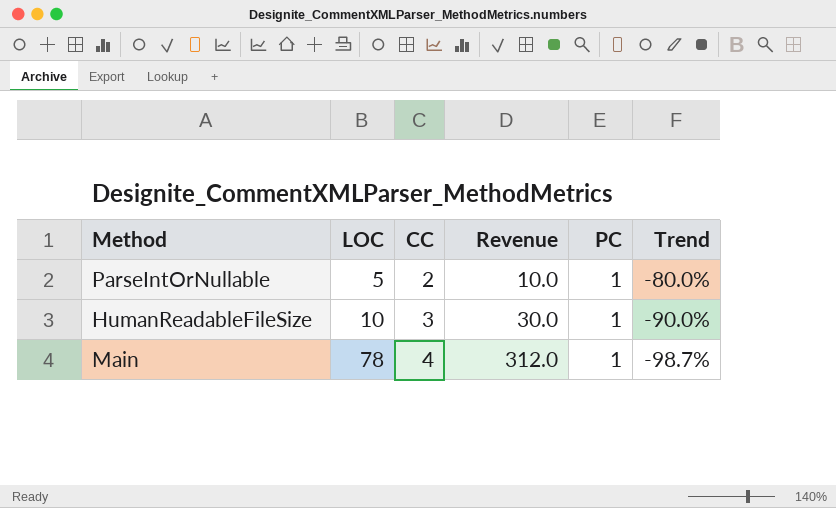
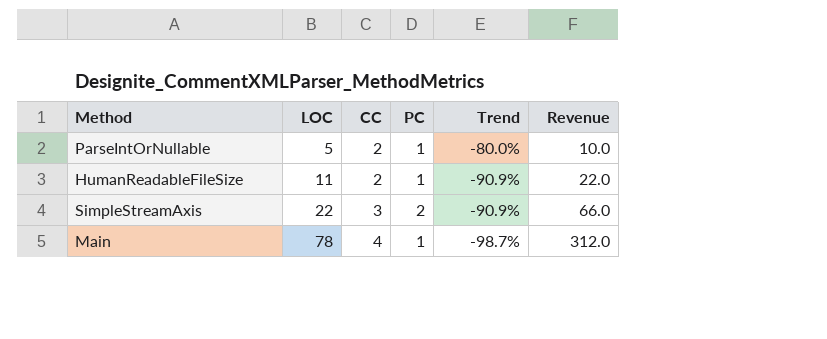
column Revenue | position: 4 -> 6
HumanReadableFileSize | LOC: 10 -> 11
HumanReadableFileSize | CC: 3 -> 2
HumanReadableFileSize | Trend: -90.0% -> -90.9%
HumanReadableFileSize | Revenue: 30.0 -> 22.0
row SimpleStreamAxis: none -> 22 | 3 | 2 | -90.9% | 66.0

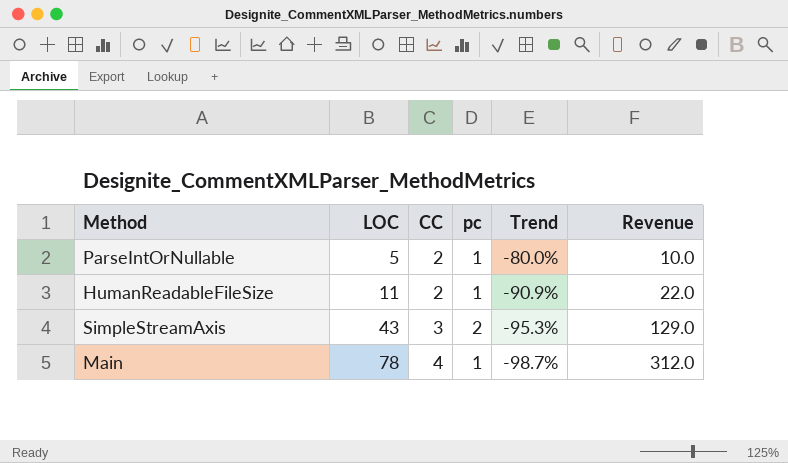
column name: PC -> pc
SimpleStreamAxis | LOC: 22 -> 43
SimpleStreamAxis | Trend: -90.9% -> -95.3%
SimpleStreamAxis | Revenue: 66.0 -> 129.0

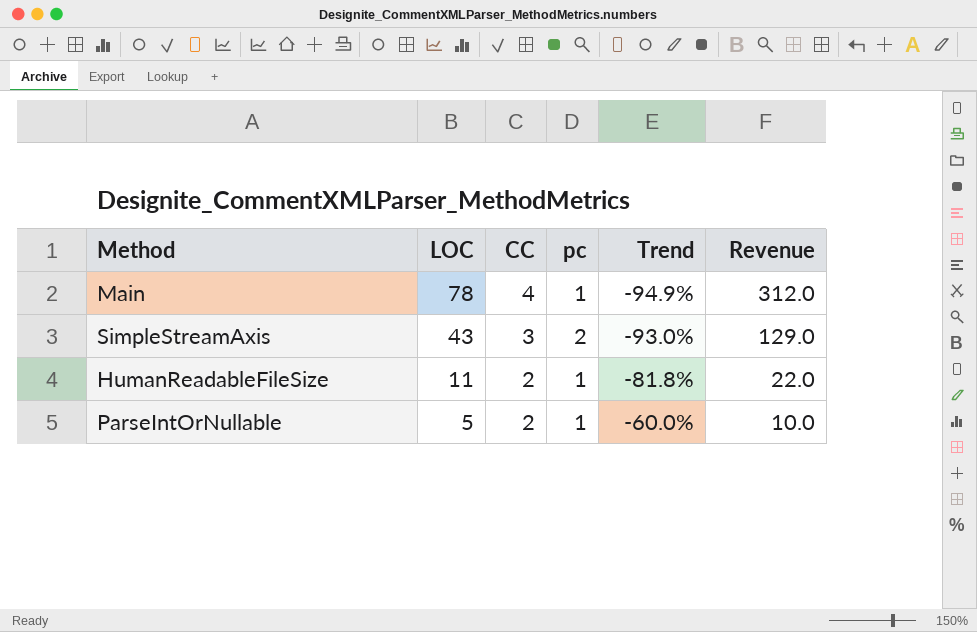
row order: LOC ascending -> LOC descending
column Trend | formula: ([pc] - [LOC]) / [LOC] -> ([CC] - [LOC]) / [LOC]

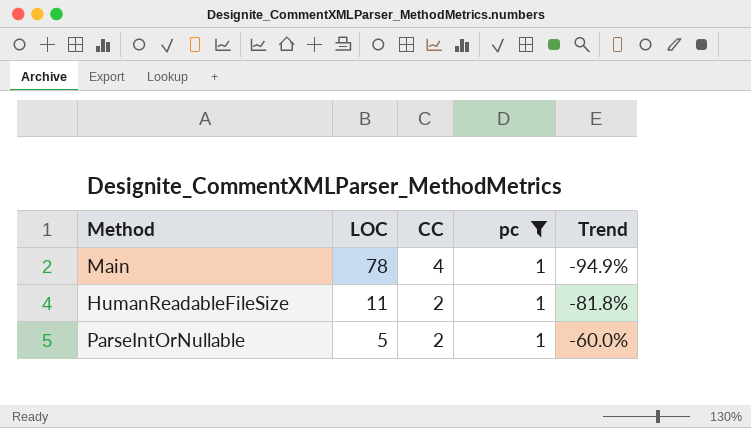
filter: none -> pc = 1
column Revenue | formula: [LOC] * [CC] -> none

